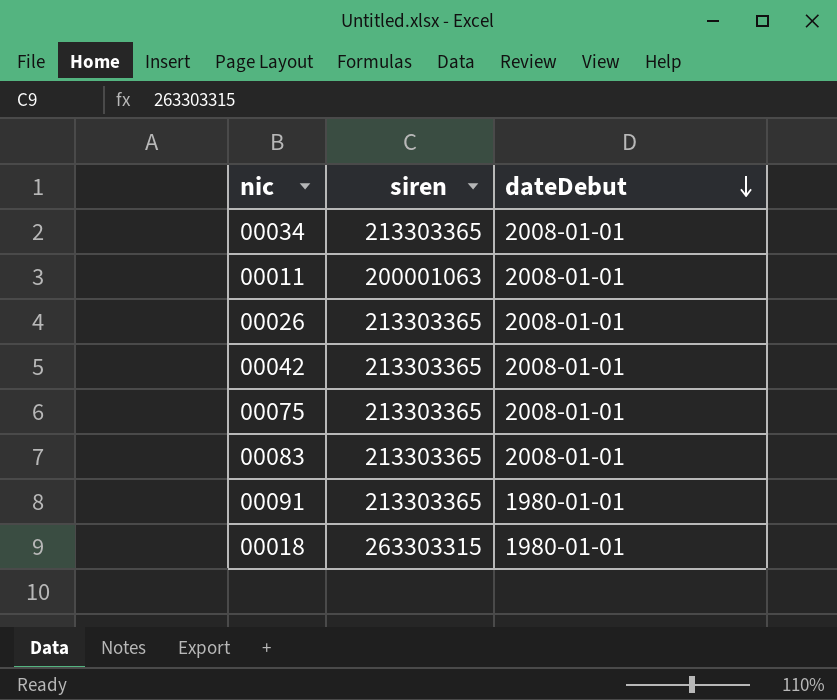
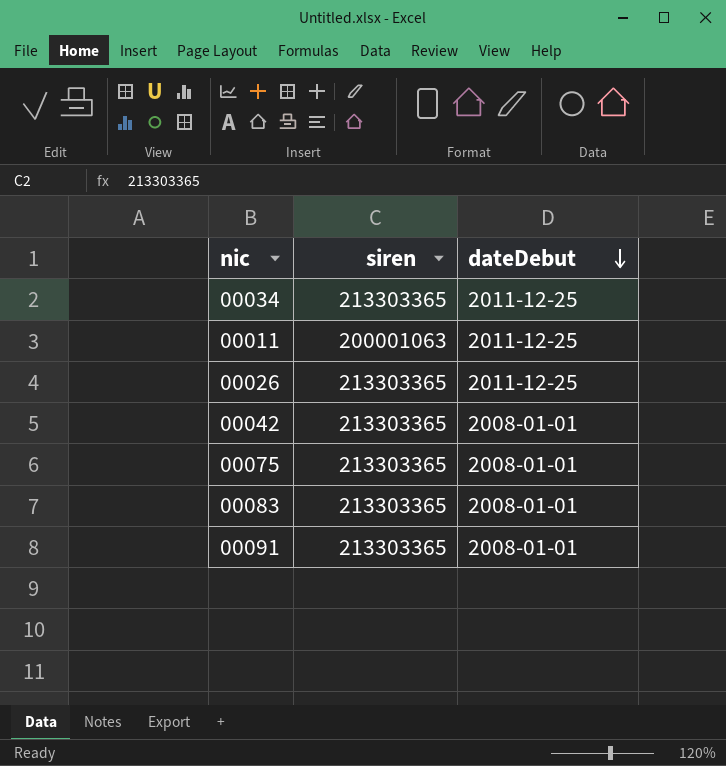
row 00018: 263303315 | 1980-01-01 -> none
00034 | dateDebut: 2008-01-01 -> 2011-12-25
00011 | dateDebut: 2008-01-01 -> 2011-12-25
00026 | dateDebut: 2008-01-01 -> 2011-12-25
00091 | dateDebut: 1980-01-01 -> 2008-01-01

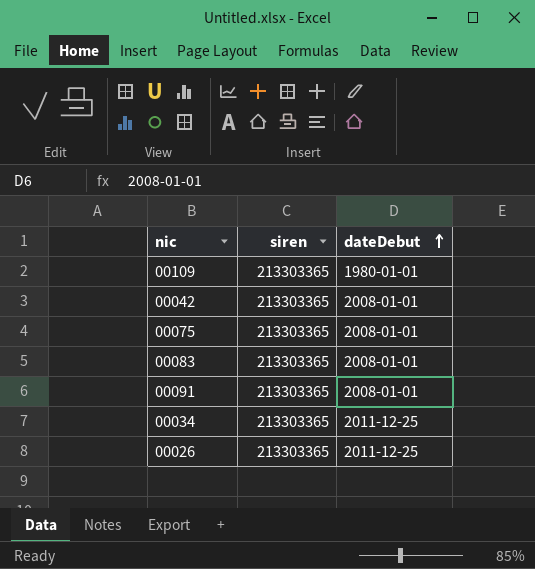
row order: dateDebut descending -> dateDebut ascending
row 00011: 200001063 | 2011-12-25 -> none
row 00109: none -> 213303365 | 1980-01-01

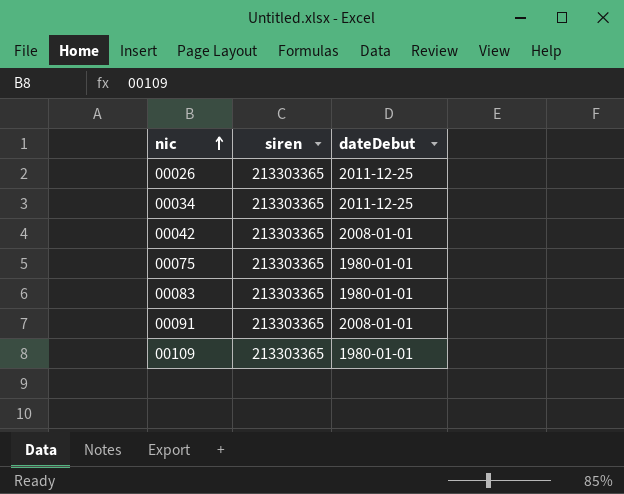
row order: dateDebut ascending -> nic ascending
00075 | dateDebut: 2008-01-01 -> 1980-01-01
00083 | dateDebut: 2008-01-01 -> 1980-01-01

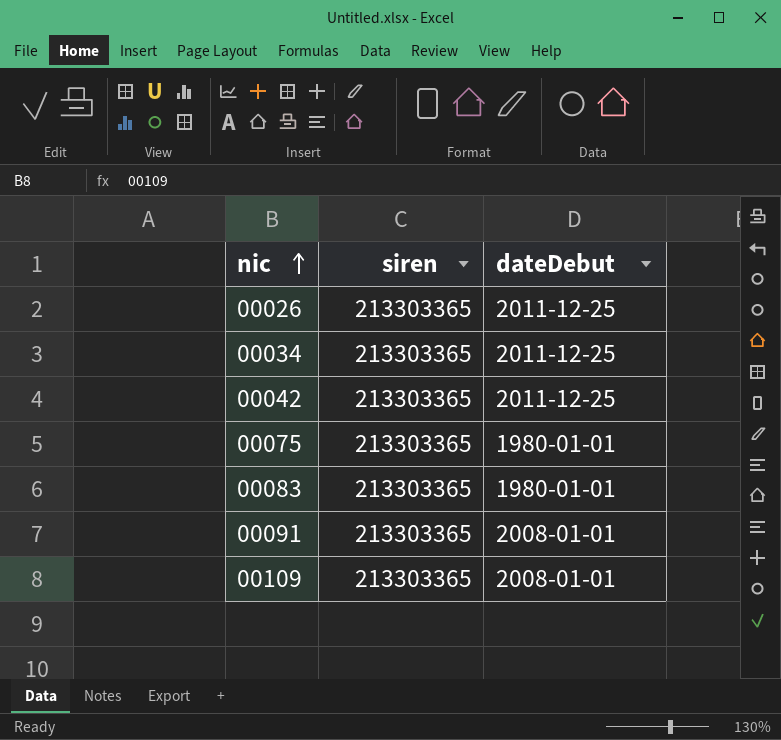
00042 | dateDebut: 2008-01-01 -> 2011-12-25
00109 | dateDebut: 1980-01-01 -> 2008-01-01

